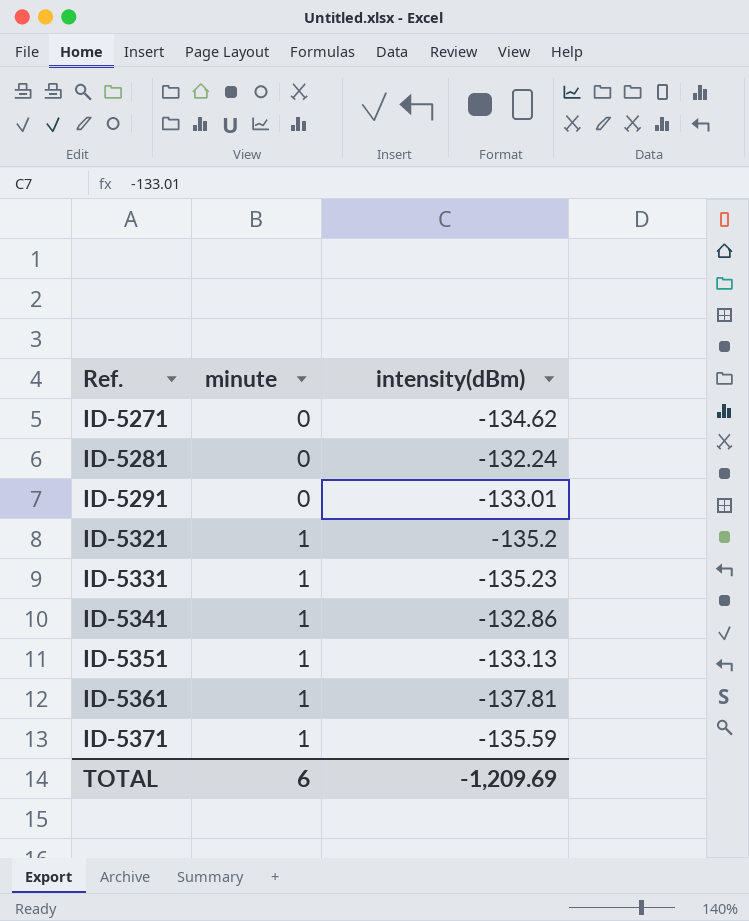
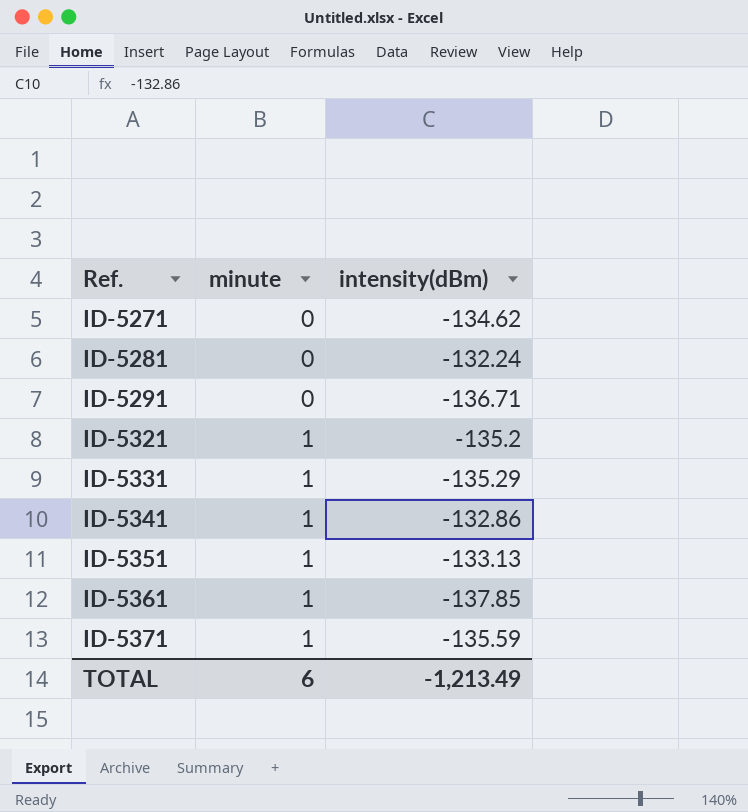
ID-5291 | intensity(dBm): -133.01 -> -136.71
ID-5331 | intensity(dBm): -135.23 -> -135.29
ID-5361 | intensity(dBm): -137.81 -> -137.85
TOTAL | intensity(dBm): -1,209.69 -> -1,213.49

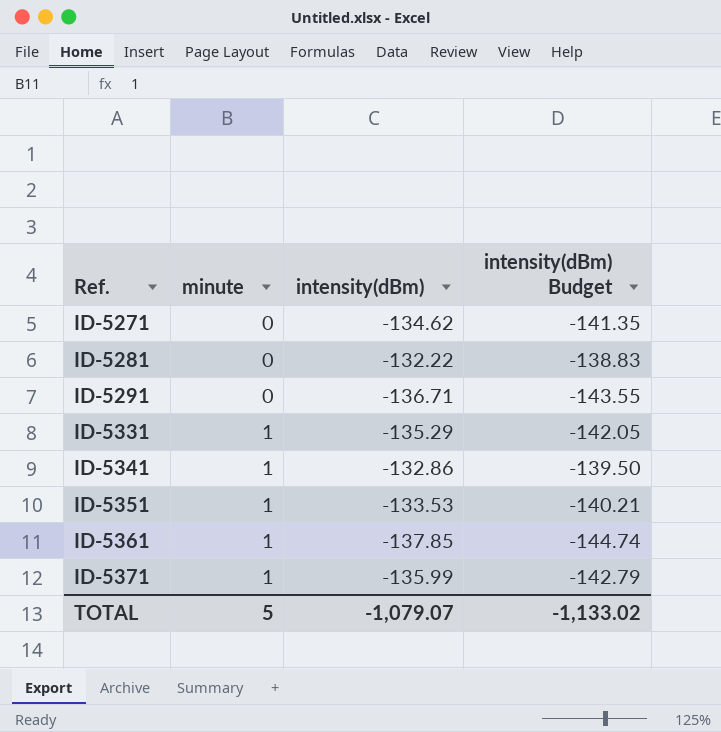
column intensity(dBm) Budget | formula: none -> [intensity(dBm)] * 1.05
row ID-5321: 1 | -135.2 -> none
ID-5281 | intensity(dBm): -132.24 -> -132.22
ID-5351 | intensity(dBm): -133.13 -> -133.53
ID-5371 | intensity(dBm): -135.59 -> -135.99
TOTAL | minute: 6 -> 5
TOTAL | intensity(dBm): -1,213.49 -> -1,079.07

